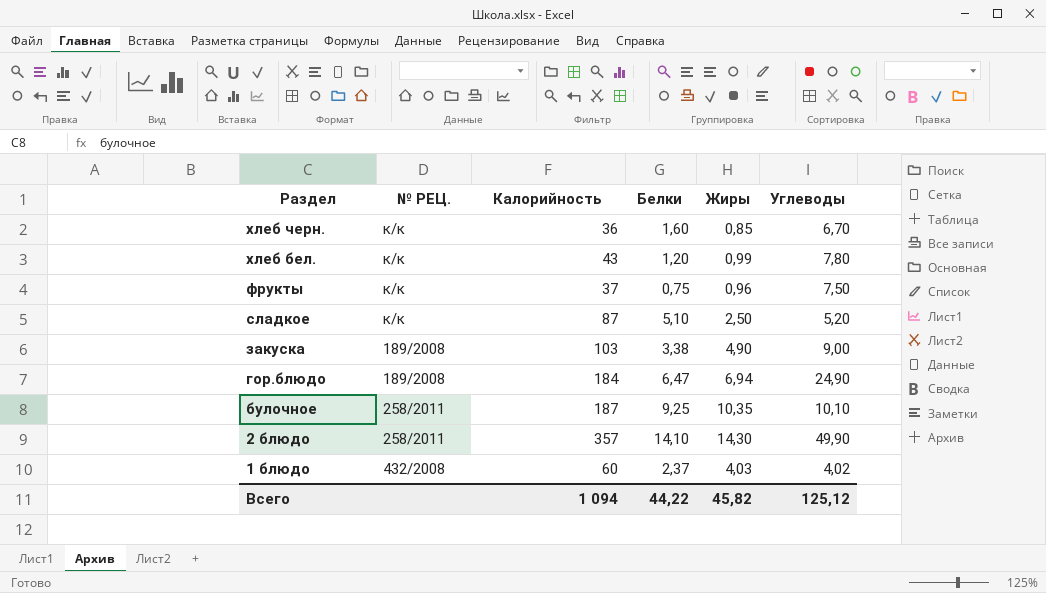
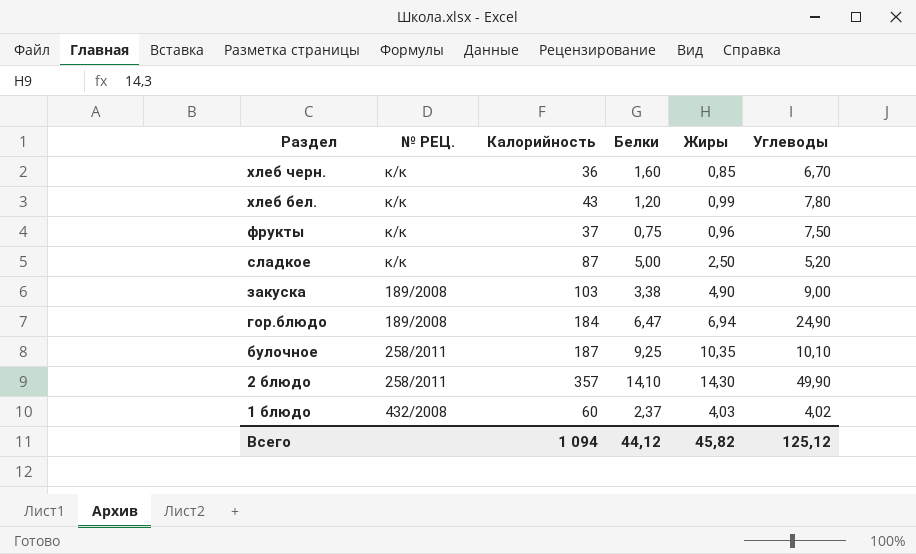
сладкое | Белки: 5,10 -> 5,00
Всего | Белки: 44,22 -> 44,12

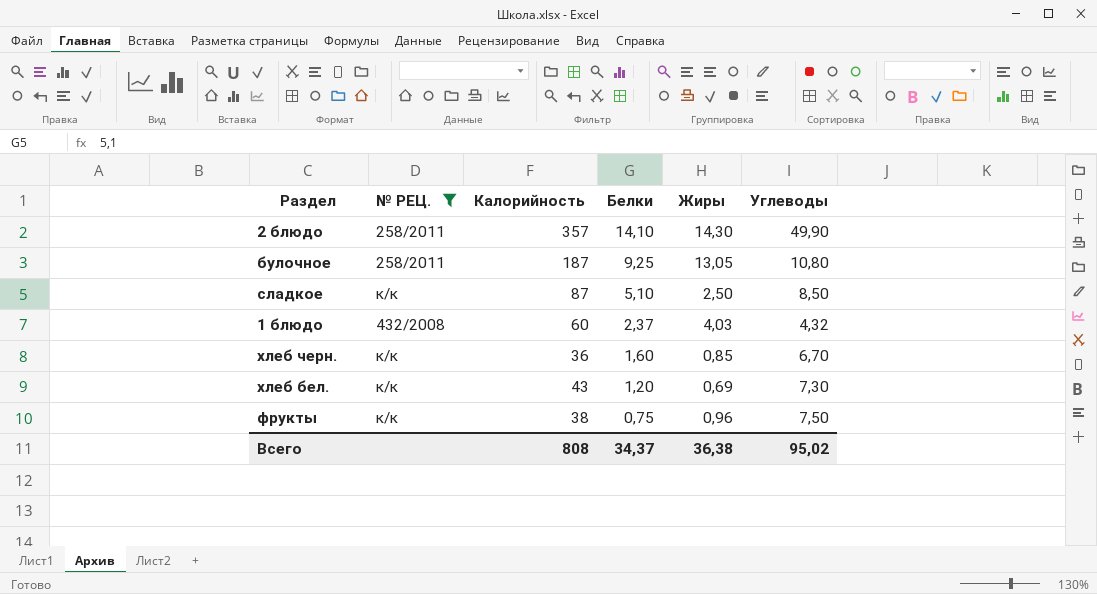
filter: none -> № РЕЦ. != 189/2008
row order: Раздел descending -> Белки descending
булочное | Жиры: 10,35 -> 13,05
булочное | Углеводы: 10,10 -> 10,80
сладкое | Белки: 5,00 -> 5,10
сладкое | Углеводы: 5,20 -> 8,50
1 блюдо | Углеводы: 4,02 -> 4,32
хлеб бел. | Жиры: 0,99 -> 0,69
хлеб бел. | Углеводы: 7,80 -> 7,30
фрукты | Калорийность: 37 -> 38
Всего | Калорийность: 1 094 -> 808
Всего | Белки: 44,12 -> 34,37
Всего | Жиры: 45,82 -> 36,38
Всего | Углеводы: 125,12 -> 95,02

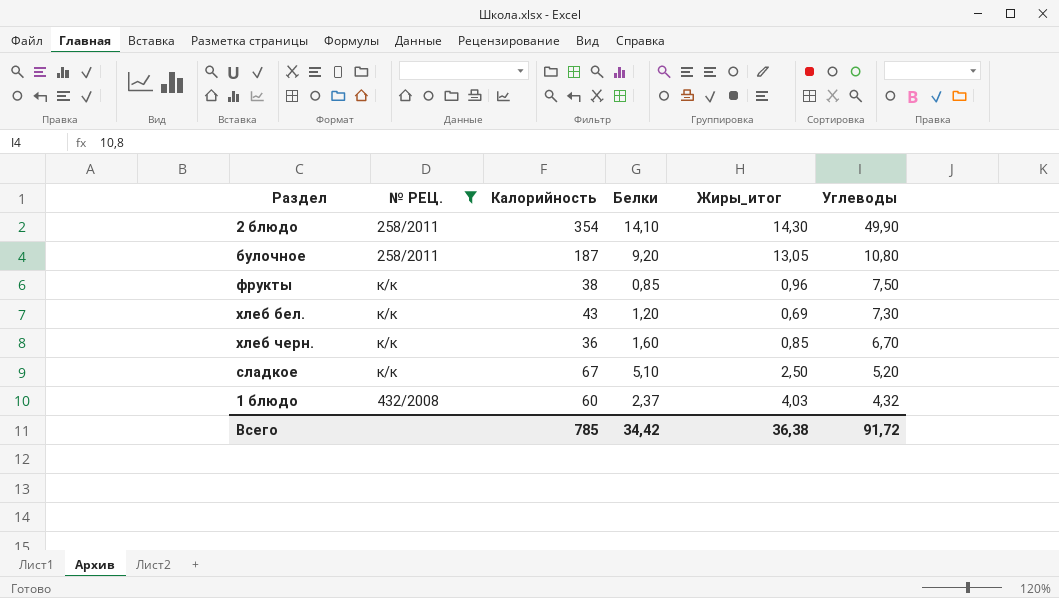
row order: Белки descending -> Углеводы descending
column name: Жиры -> Жиры_итог
2 блюдо | Калорийность: 357 -> 354
булочное | Белки: 9,25 -> 9,20
фрукты | Белки: 0,75 -> 0,85
сладкое | Калорийность: 87 -> 67
сладкое | Углеводы: 8,50 -> 5,20
Всего | Калорийность: 808 -> 785
Всего | Белки: 34,37 -> 34,42
Всего | Углеводы: 95,02 -> 91,72

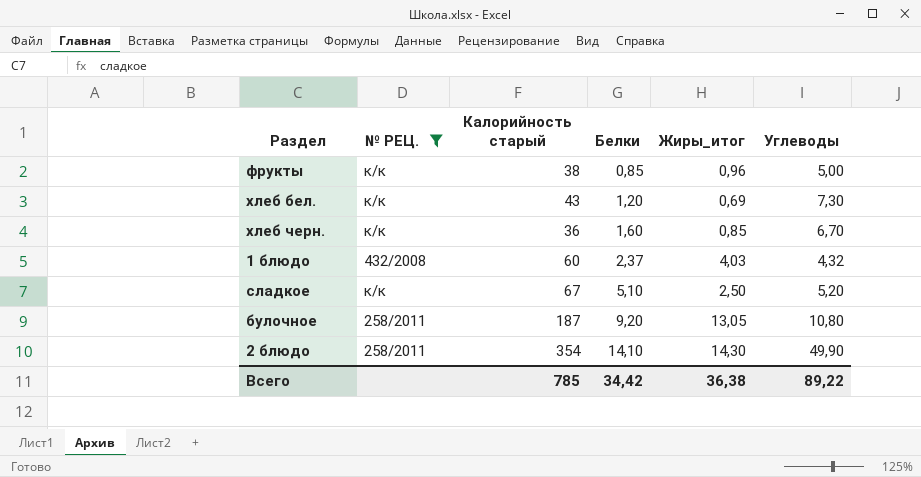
row order: Углеводы descending -> Белки ascending
column name: Калорийность -> Калорийность старый
фрукты | Углеводы: 7,50 -> 5,00
Всего | Углеводы: 91,72 -> 89,22

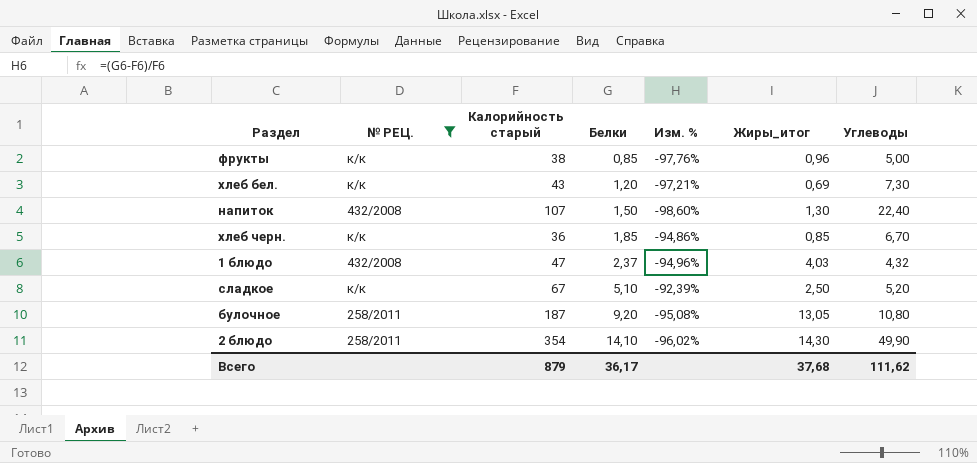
column Изм. % | formula: none -> ([Белки] - [Калорийность старый]) / [Калорийность старый]
row напиток: none -> 432/2008 | 107 | 1,50 | -98,60% | 1,30 | 22,40
хлеб черн. | Белки: 1,60 -> 1,85
1 блюдо | Калорийность старый: 60 -> 47
Всего | Калорийность старый: 785 -> 879
Всего | Белки: 34,42 -> 36,17
Всего | Жиры_итог: 36,38 -> 37,68
Всего | Углеводы: 89,22 -> 111,62

